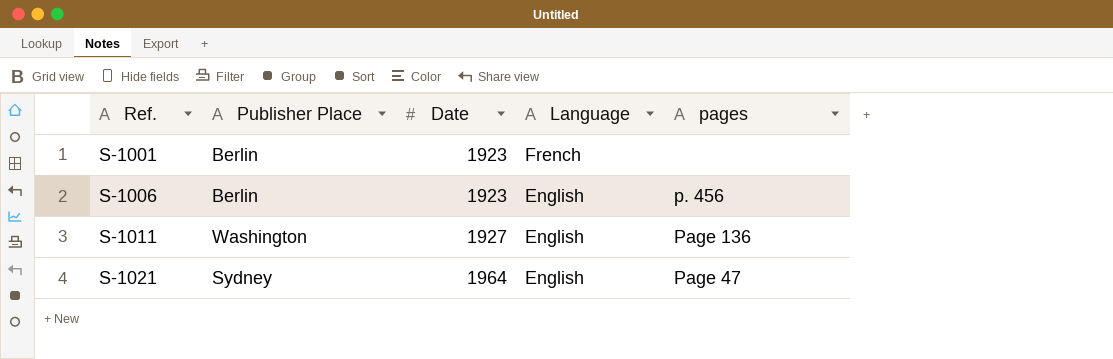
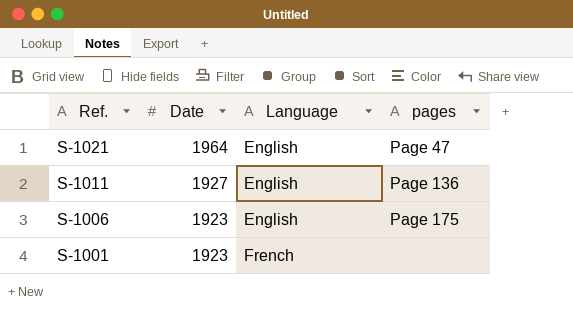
row order: Ref. ascending -> Ref. descending
column Publisher Place | position: 2 -> none
S-1006 | pages: p. 456 -> Page 175

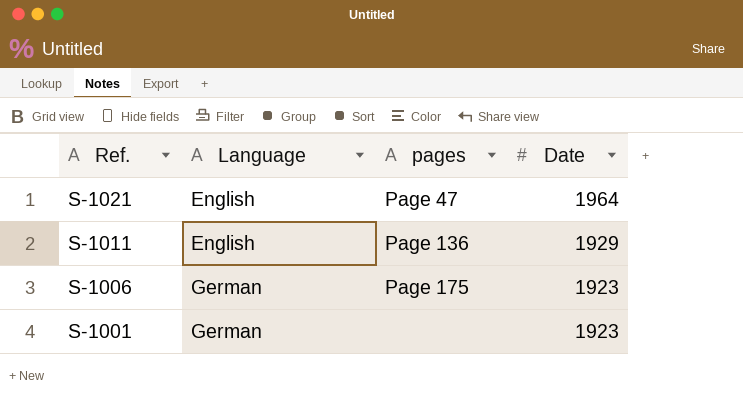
column Date | position: 2 -> 4
S-1011 | Date: 1927 -> 1929
S-1006 | Language: English -> German
S-1001 | Language: French -> German

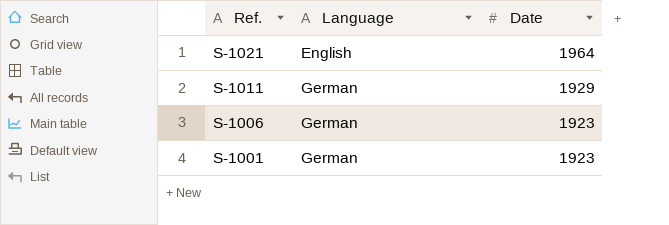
column pages | position: 3 -> none
S-1011 | Language: English -> German

